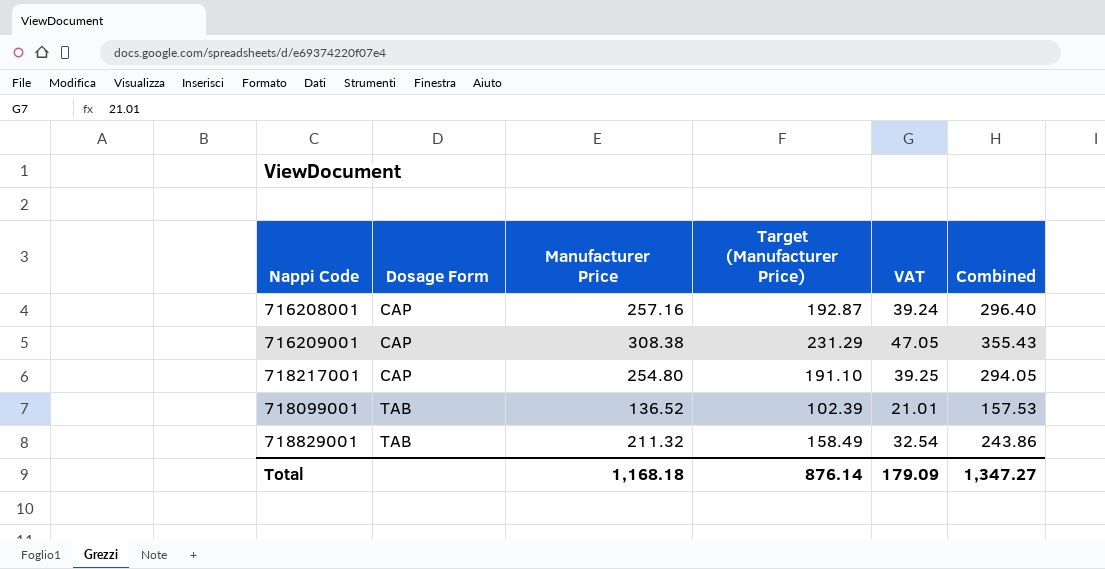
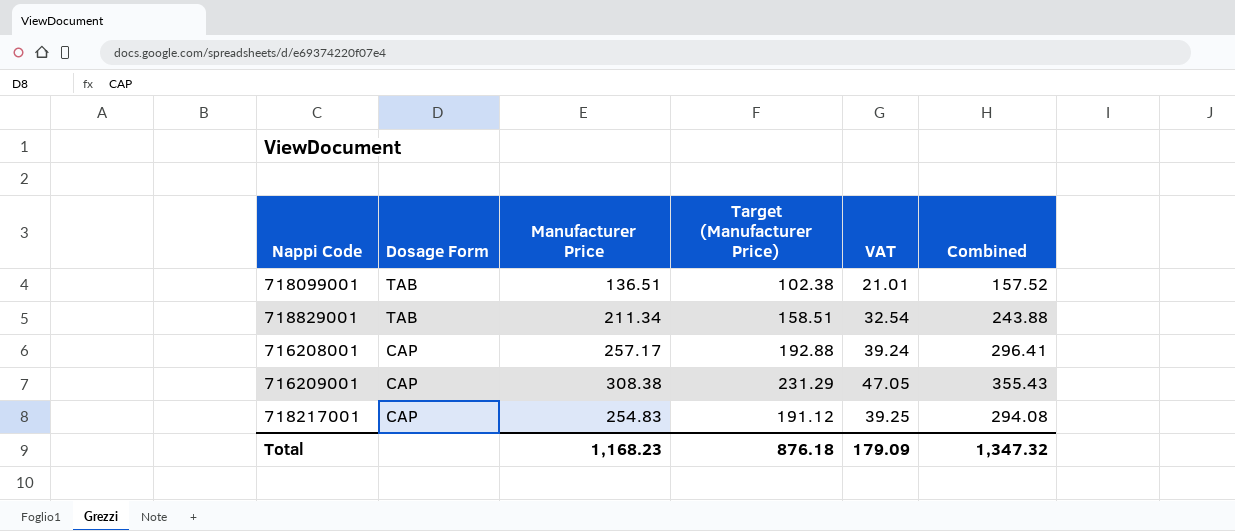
row order: Dosage Form ascending -> Dosage Form descending
718099001 | Manufacturer Price: 136.52 -> 136.51
718099001 | Target (Manufacturer Price): 102.39 -> 102.38
718099001 | Combined: 157.53 -> 157.52
718829001 | Manufacturer Price: 211.32 -> 211.34
718829001 | Target (Manufacturer Price): 158.49 -> 158.51
718829001 | Combined: 243.86 -> 243.88
716208001 | Manufacturer Price: 257.16 -> 257.17
716208001 | Target (Manufacturer Price): 192.87 -> 192.88
716208001 | Combined: 296.40 -> 296.41
718217001 | Manufacturer Price: 254.80 -> 254.83
718217001 | Target (Manufacturer Price): 191.10 -> 191.12
718217001 | Combined: 294.05 -> 294.08
Total | Manufacturer Price: 1,168.18 -> 1,168.23
Total | Target (Manufacturer Price): 876.14 -> 876.18
Total | Combined: 1,347.27 -> 1,347.32

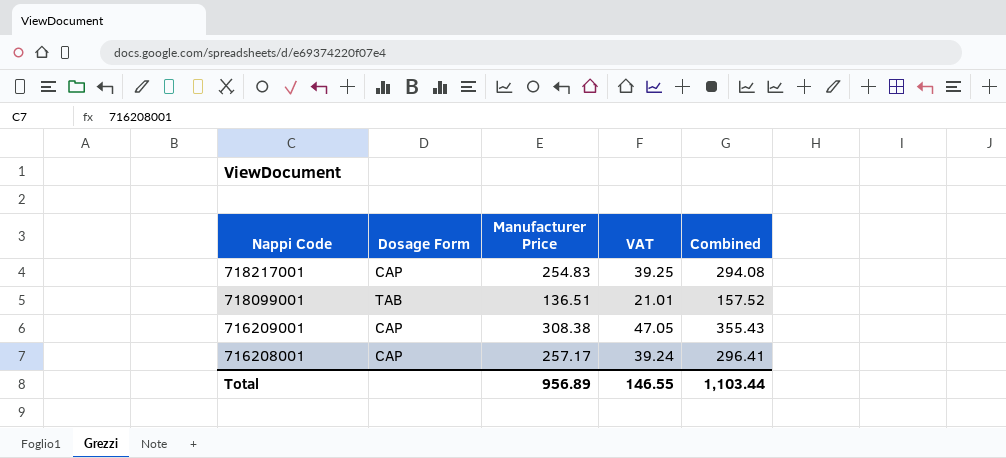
row order: Dosage Form descending -> Nappi Code descending
column Target (Manufacturer Price) | formula: [Manufacturer Price] * 0.75 -> none
row 718829001: TAB | 211.34 | 158.51 | 32.54 | 243.88 -> none
Total | Manufacturer Price: 1,168.23 -> 956.89
Total | VAT: 179.09 -> 146.55
Total | Combined: 1,347.32 -> 1,103.44

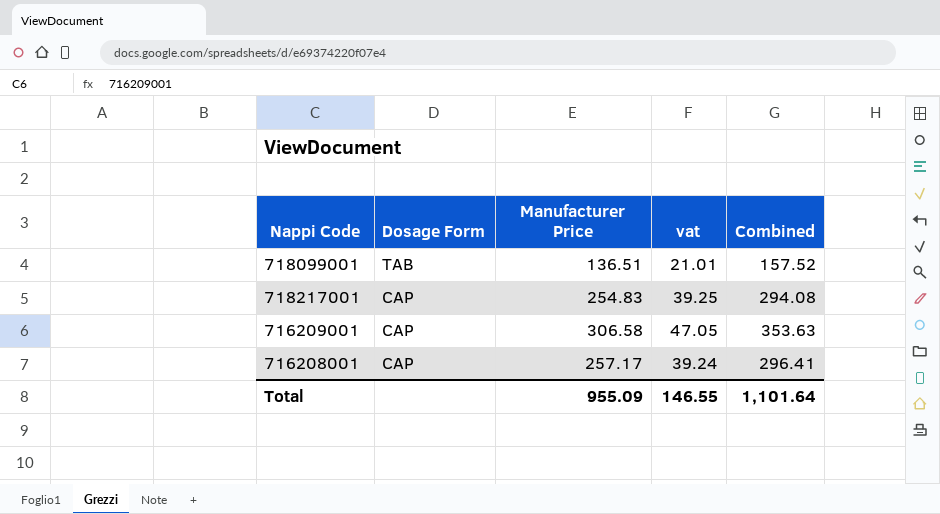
row order: Nappi Code descending -> Dosage Form descending
column name: VAT -> vat
716209001 | Manufacturer Price: 308.38 -> 306.58
716209001 | Combined: 355.43 -> 353.63
Total | Manufacturer Price: 956.89 -> 955.09
Total | Combined: 1,103.44 -> 1,101.64

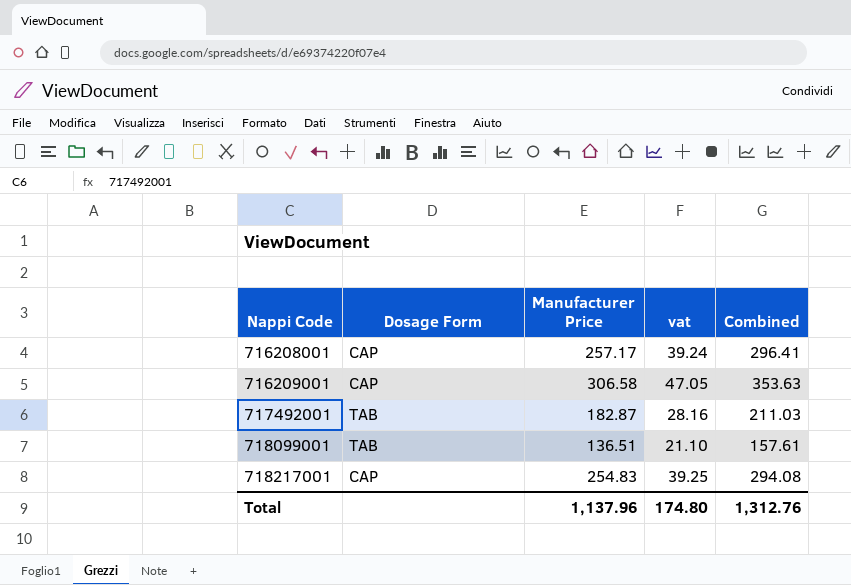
row order: Dosage Form descending -> Nappi Code ascending
row 717492001: none -> TAB | 182.87 | 28.16 | 211.03
718099001 | vat: 21.01 -> 21.10
718099001 | Combined: 157.52 -> 157.61
Total | Manufacturer Price: 955.09 -> 1,137.96
Total | vat: 146.55 -> 174.80
Total | Combined: 1,101.64 -> 1,312.76

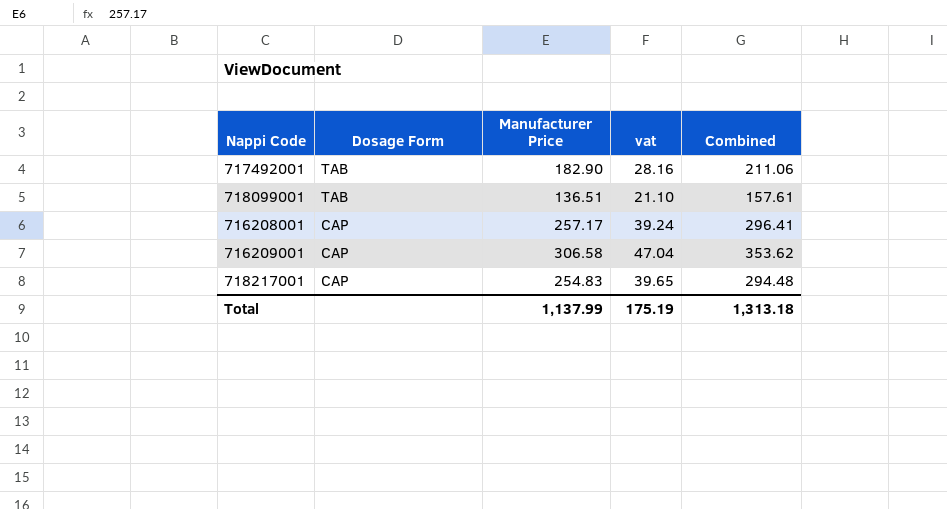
row order: Nappi Code ascending -> Dosage Form descending
717492001 | Manufacturer Price: 182.87 -> 182.90
717492001 | Combined: 211.03 -> 211.06
716209001 | vat: 47.05 -> 47.04
716209001 | Combined: 353.63 -> 353.62
718217001 | vat: 39.25 -> 39.65
718217001 | Combined: 294.08 -> 294.48
Total | Manufacturer Price: 1,137.96 -> 1,137.99
Total | vat: 174.80 -> 175.19
Total | Combined: 1,312.76 -> 1,313.18

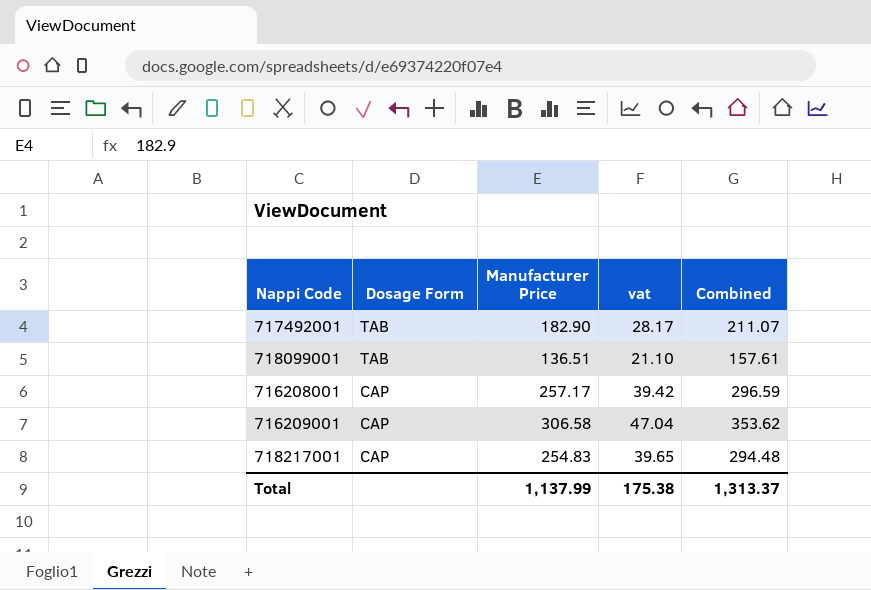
717492001 | vat: 28.16 -> 28.17
717492001 | Combined: 211.06 -> 211.07
716208001 | vat: 39.24 -> 39.42
716208001 | Combined: 296.41 -> 296.59
Total | vat: 175.19 -> 175.38
Total | Combined: 1,313.18 -> 1,313.37

